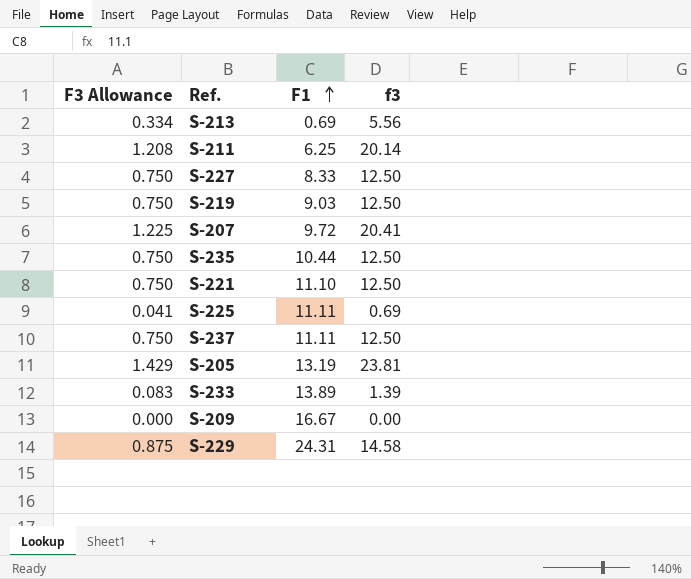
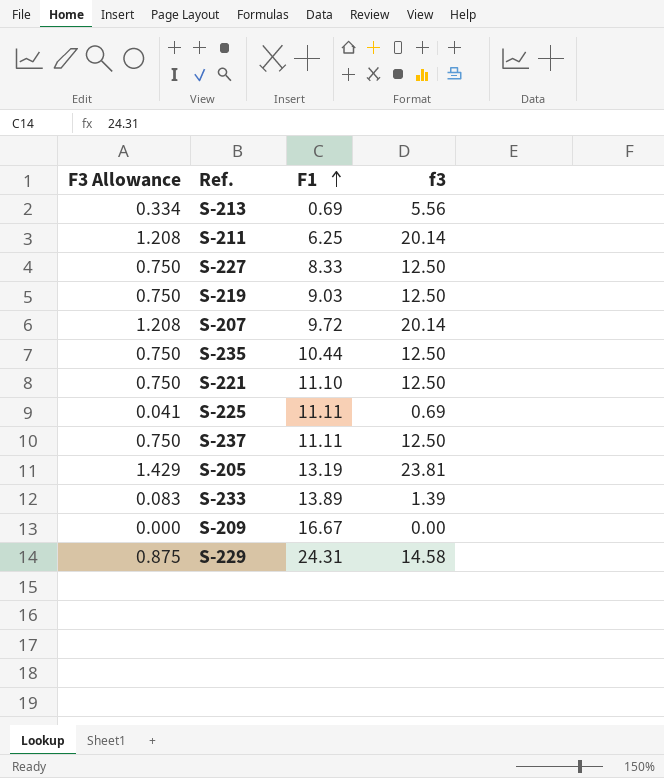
S-207 | F3 Allowance: 1.225 -> 1.208
S-207 | f3: 20.41 -> 20.14

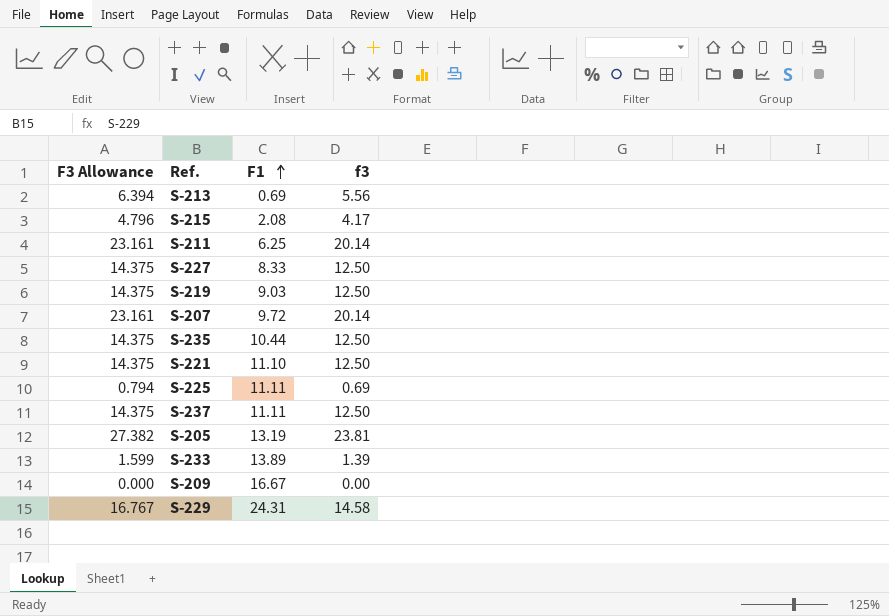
column F3 Allowance | formula: [f3] * 0.06 -> [f3] * 1.15
row S-215: none -> 4.796 | 2.08 | 4.17

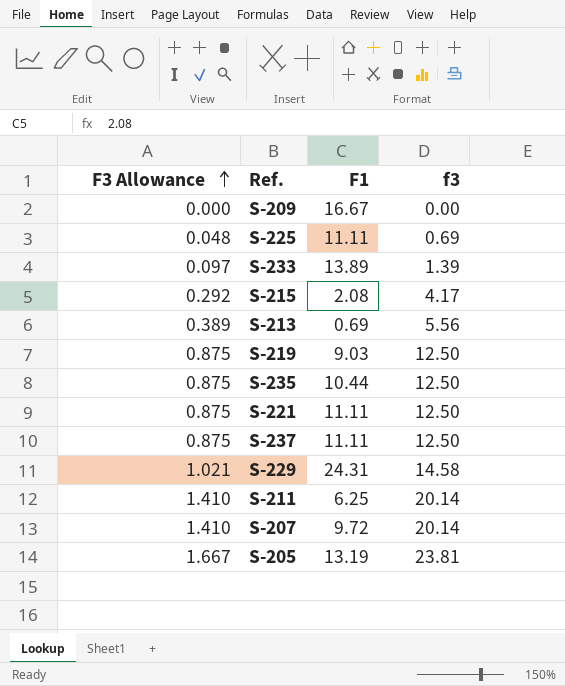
row order: F1 ascending -> F3 Allowance ascending
column F3 Allowance | formula: [f3] * 1.15 -> [f3] * 0.07
row S-227: 14.375 | 8.33 | 12.50 -> none
S-221 | F1: 11.10 -> 11.11

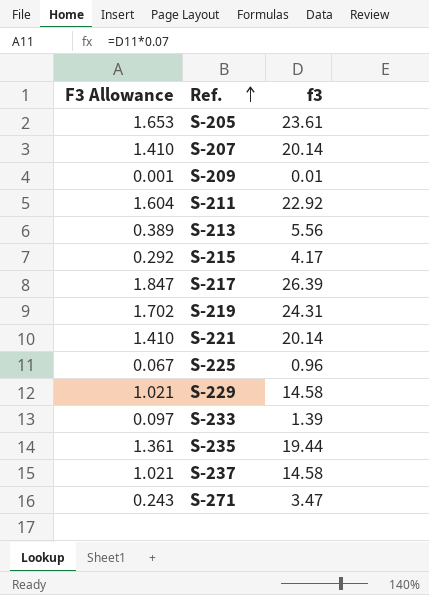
row order: F3 Allowance ascending -> Ref. ascending
column F1 | position: 3 -> none
S-205 | F3 Allowance: 1.667 -> 1.653
S-205 | f3: 23.81 -> 23.61
S-209 | F3 Allowance: 0.000 -> 0.001
S-209 | f3: 0.00 -> 0.01
S-211 | F3 Allowance: 1.410 -> 1.604
S-211 | f3: 20.14 -> 22.92
row S-217: none -> 1.847 | 26.39
S-219 | F3 Allowance: 0.875 -> 1.702
S-219 | f3: 12.50 -> 24.31
S-221 | F3 Allowance: 0.875 -> 1.410
S-221 | f3: 12.50 -> 20.14
S-225 | F3 Allowance: 0.048 -> 0.067
S-225 | f3: 0.69 -> 0.96
S-235 | F3 Allowance: 0.875 -> 1.361
S-235 | f3: 12.50 -> 19.44
S-237 | F3 Allowance: 0.875 -> 1.021
S-237 | f3: 12.50 -> 14.58
row S-271: none -> 0.243 | 3.47

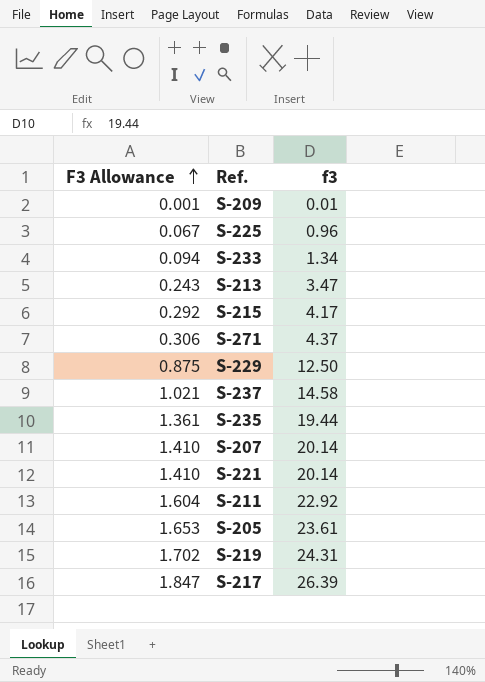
row order: Ref. ascending -> F3 Allowance ascending
S-233 | F3 Allowance: 0.097 -> 0.094
S-233 | f3: 1.39 -> 1.34
S-213 | F3 Allowance: 0.389 -> 0.243
S-213 | f3: 5.56 -> 3.47
S-271 | F3 Allowance: 0.243 -> 0.306
S-271 | f3: 3.47 -> 4.37
S-229 | F3 Allowance: 1.021 -> 0.875
S-229 | f3: 14.58 -> 12.50

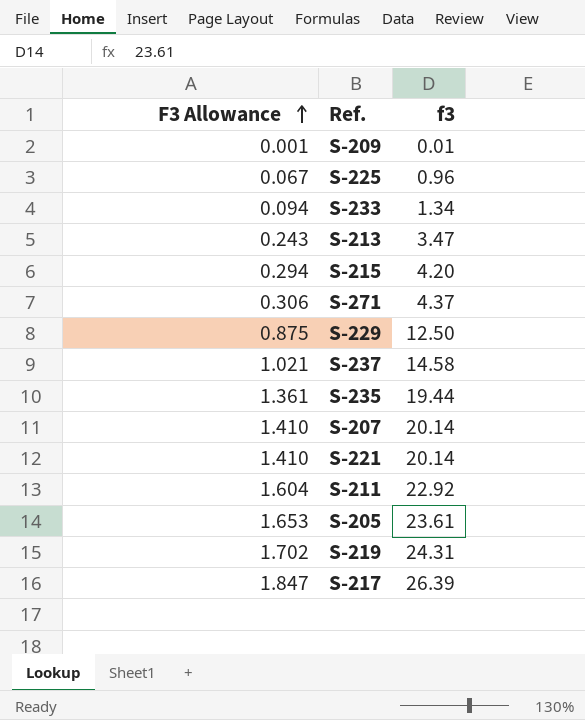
S-215 | F3 Allowance: 0.292 -> 0.294
S-215 | f3: 4.17 -> 4.20

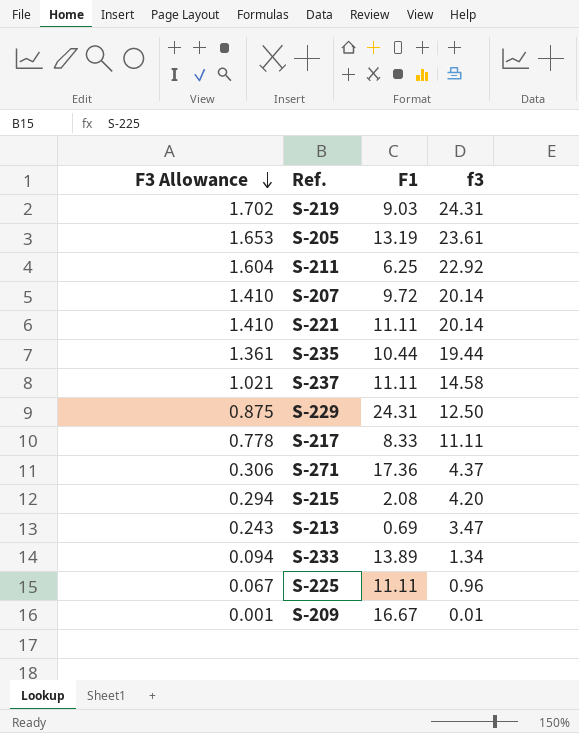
row order: F3 Allowance ascending -> F3 Allowance descending
column F1 | position: none -> 3
S-217 | F3 Allowance: 1.847 -> 0.778
S-217 | f3: 26.39 -> 11.11

